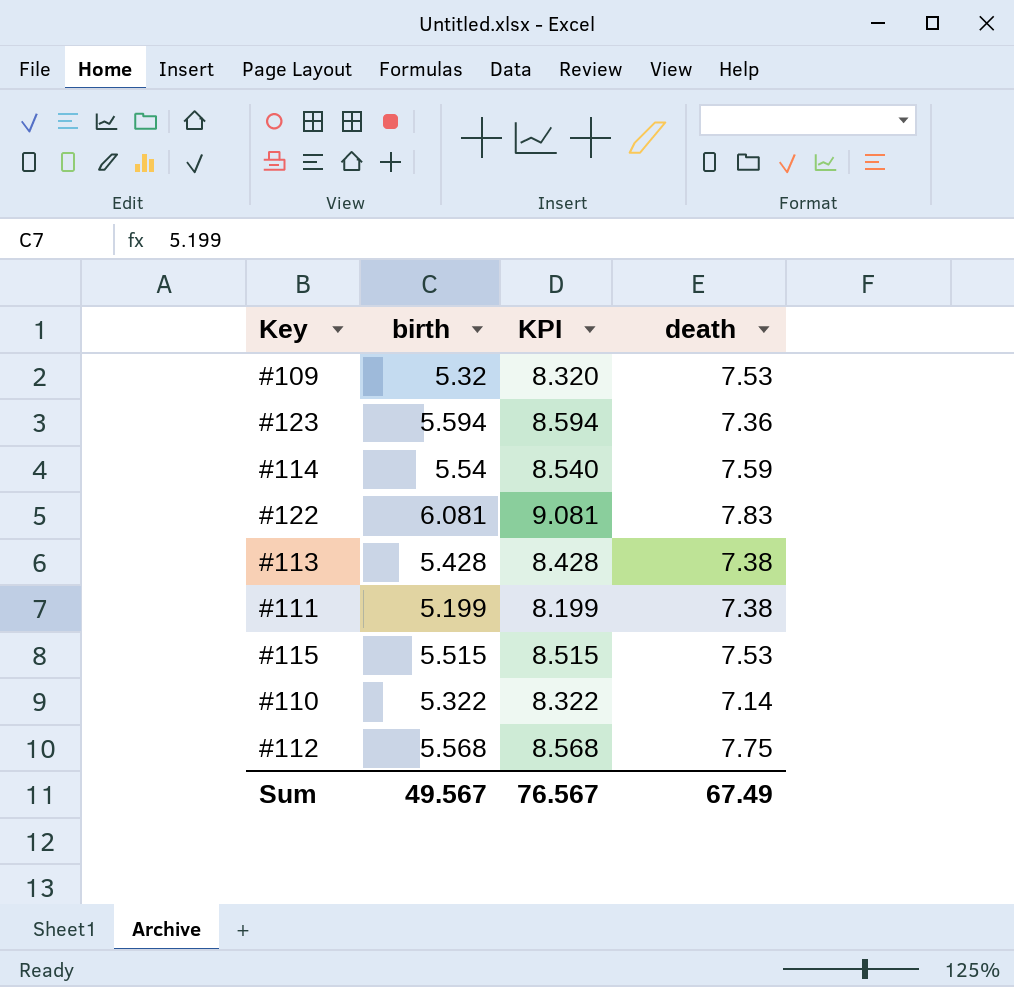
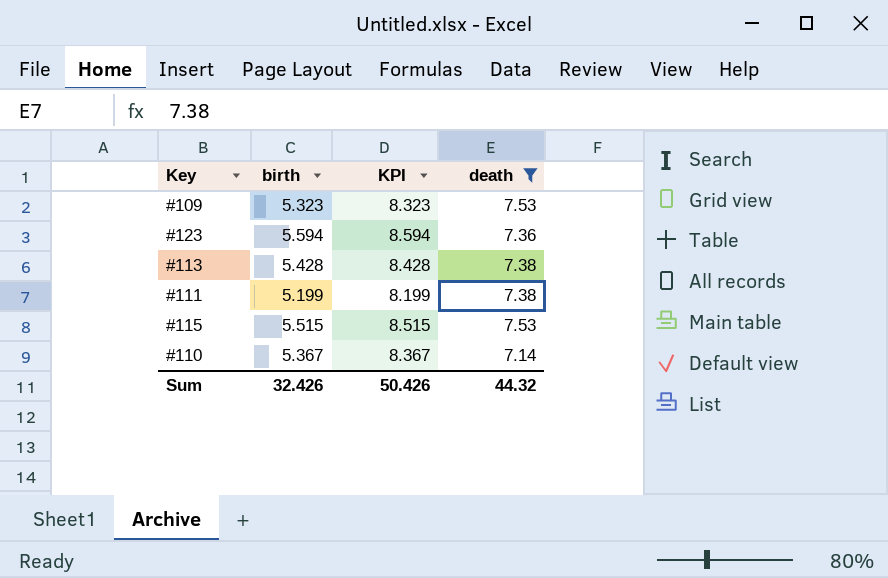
filter: none -> death <= 7.53
#109 | birth: 5.32 -> 5.323
#109 | KPI: 8.320 -> 8.323
#110 | birth: 5.322 -> 5.367
#110 | KPI: 8.322 -> 8.367
Sum | birth: 49.567 -> 32.426
Sum | KPI: 76.567 -> 50.426
Sum | death: 67.49 -> 44.32

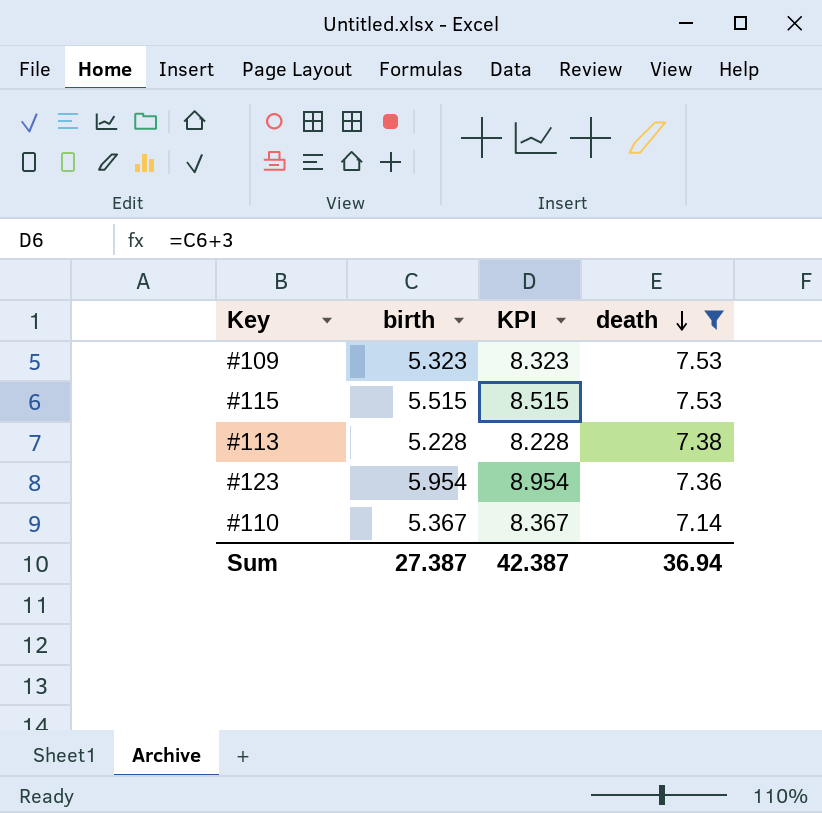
row order: none -> death descending
row #111: 5.199 | 8.199 | 7.38 -> none
#113 | birth: 5.428 -> 5.228
#113 | KPI: 8.428 -> 8.228
#123 | birth: 5.594 -> 5.954
#123 | KPI: 8.594 -> 8.954
Sum | birth: 32.426 -> 27.387
Sum | KPI: 50.426 -> 42.387
Sum | death: 44.32 -> 36.94

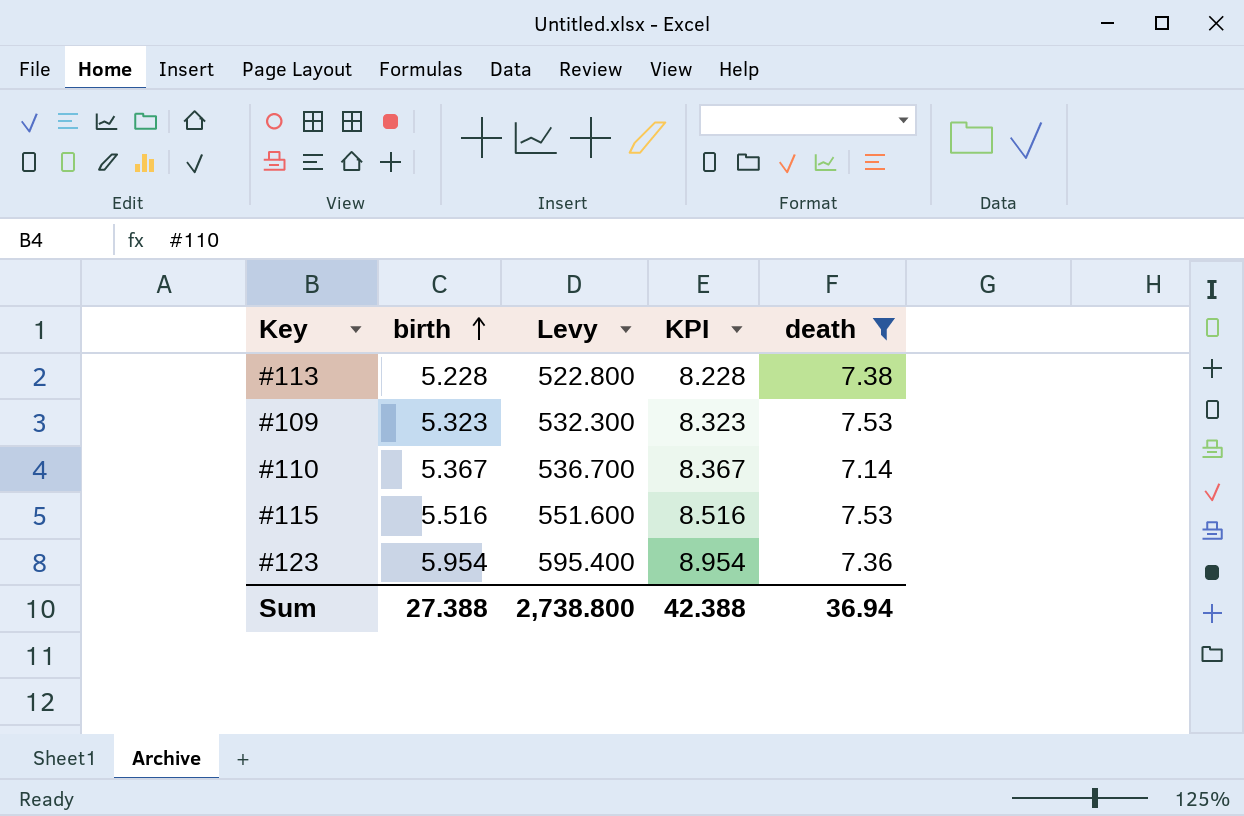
row order: death descending -> birth ascending
column Levy | formula: none -> [birth] * 100
#115 | birth: 5.515 -> 5.516
#115 | KPI: 8.515 -> 8.516
Sum | birth: 27.387 -> 27.388
Sum | KPI: 42.387 -> 42.388

